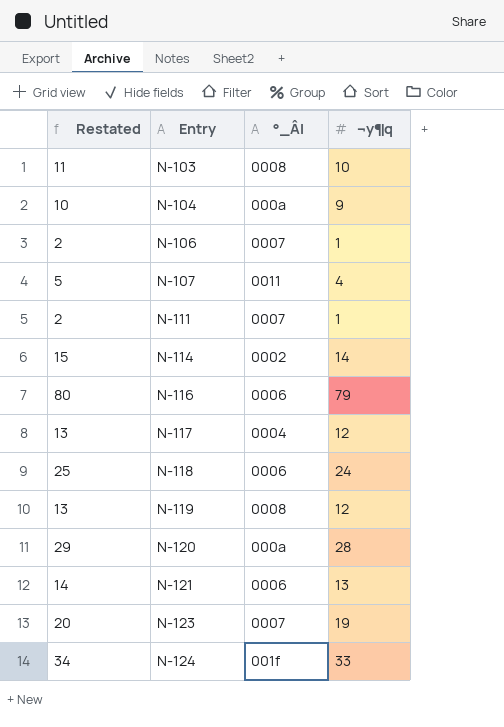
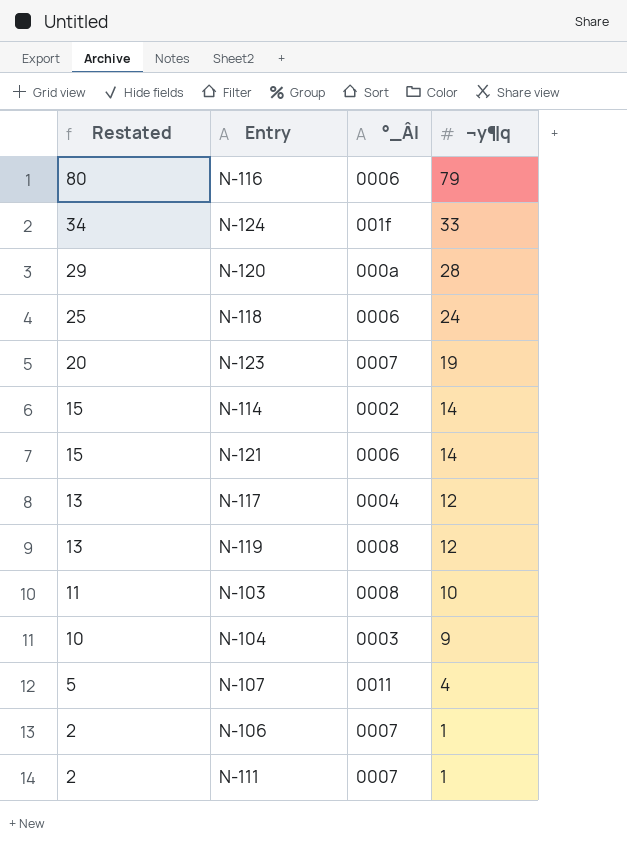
row order: Entry ascending -> Restated descending
N-121 | Restated: 14 -> 15
N-121 | ¬y¶q: 13 -> 14
N-104 | °_ÂI: 000a -> 0003

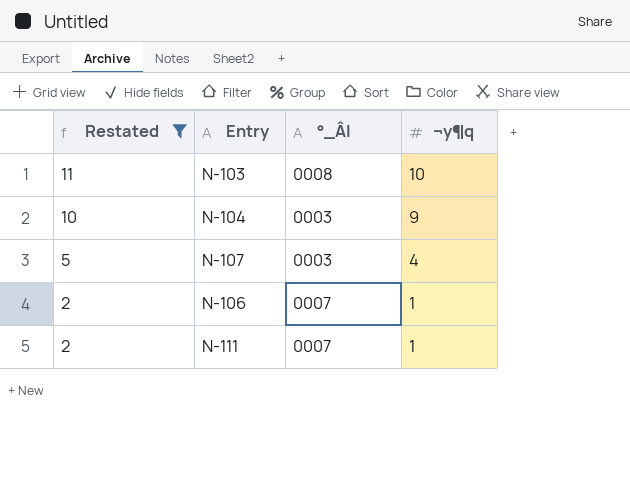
filter: none -> Restated <= 11
N-107 | °_ÂI: 0011 -> 0003

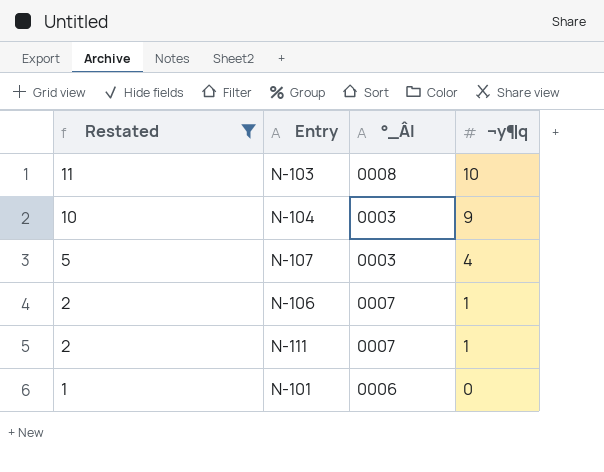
row N-101: none -> 1 | 0006 | 0

